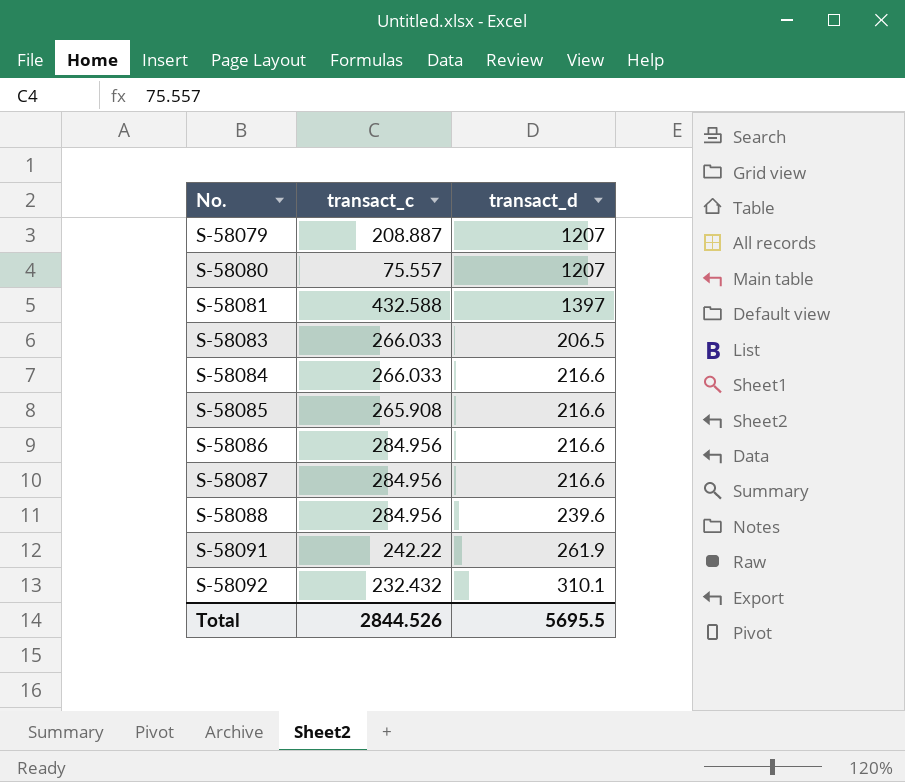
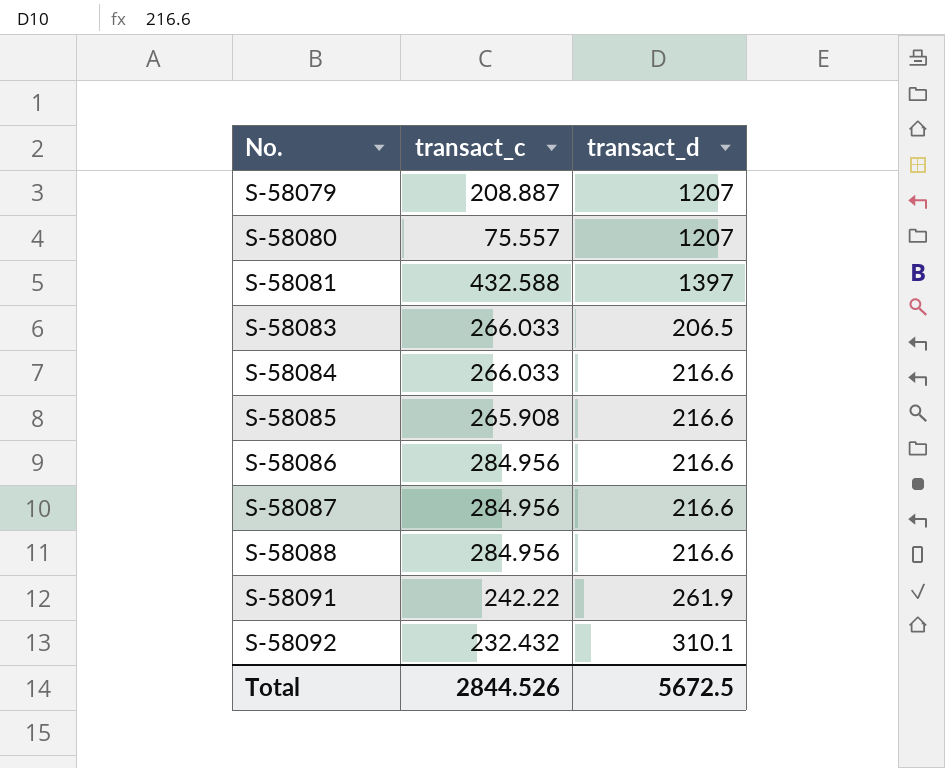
S-58088 | transact_d: 239.6 -> 216.6
Total | transact_d: 5695.5 -> 5672.5

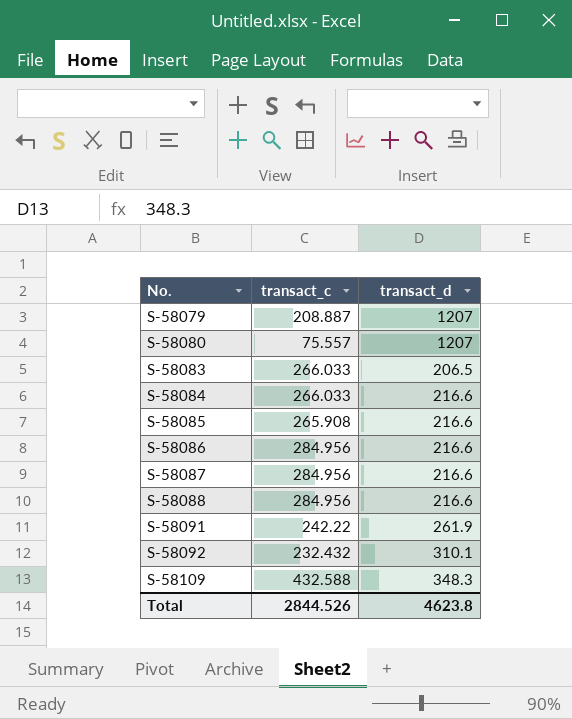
row S-58081: 432.588 | 1397 -> none
row S-58109: none -> 432.588 | 348.3
Total | transact_d: 5672.5 -> 4623.8

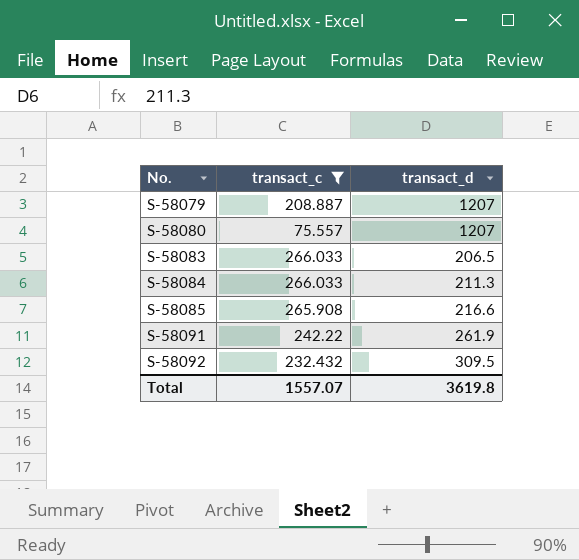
filter: none -> transact_c <= 266.033
S-58084 | transact_d: 216.6 -> 211.3
S-58092 | transact_d: 310.1 -> 309.5
Total | transact_c: 2844.526 -> 1557.07
Total | transact_d: 4623.8 -> 3619.8

